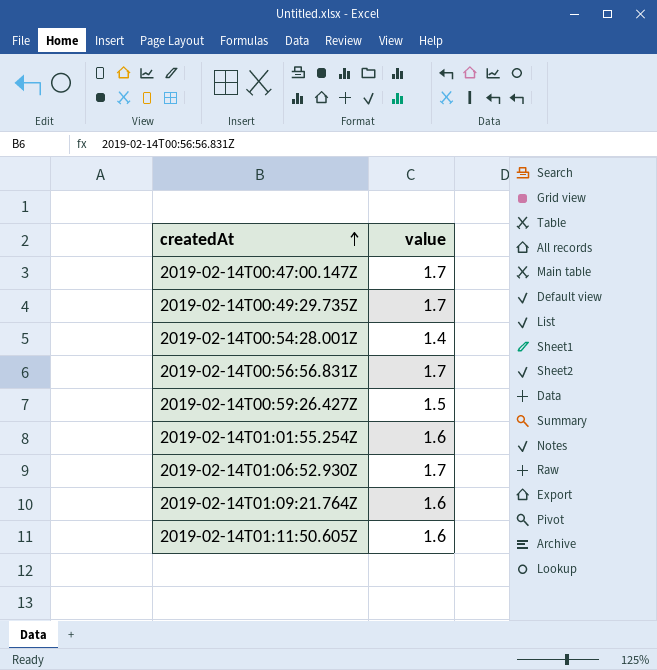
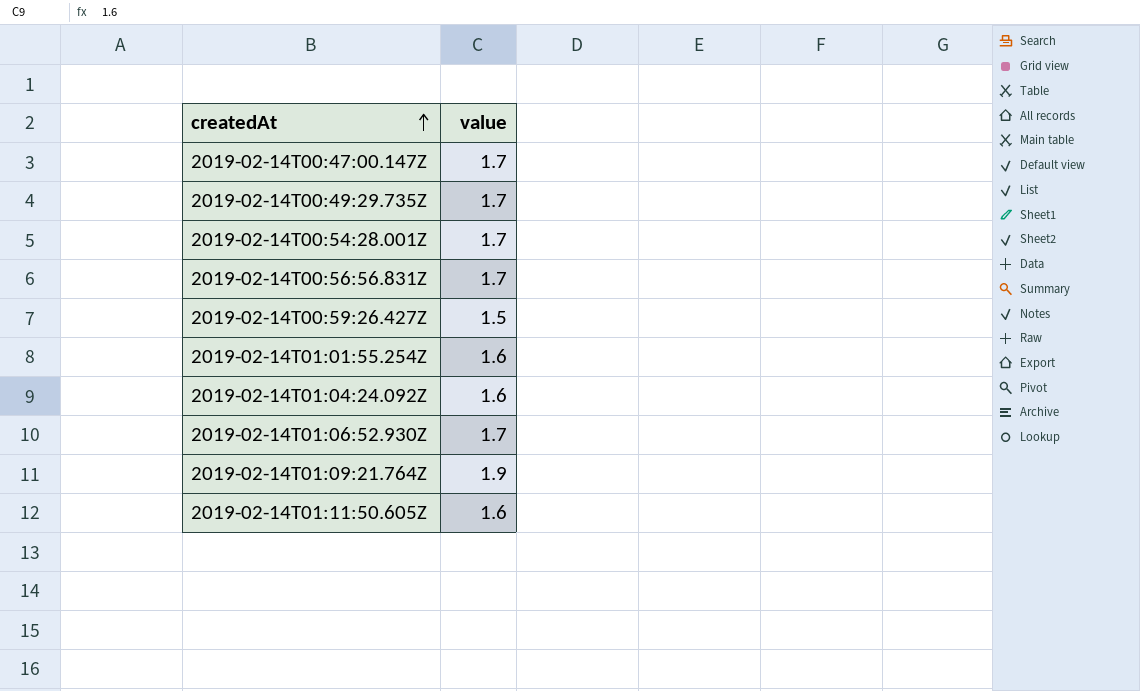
2019-02-14T00:54:28.001Z | value: 1.4 -> 1.7
row 2019-02-14T01:04:24.092Z: none -> 1.6
2019-02-14T01:09:21.764Z | value: 1.6 -> 1.9

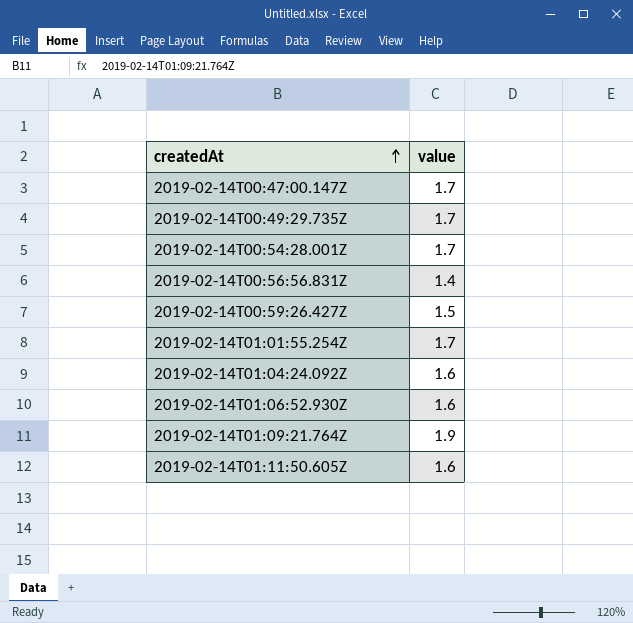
2019-02-14T00:56:56.831Z | value: 1.7 -> 1.4
2019-02-14T01:01:55.254Z | value: 1.6 -> 1.7
2019-02-14T01:06:52.930Z | value: 1.7 -> 1.6

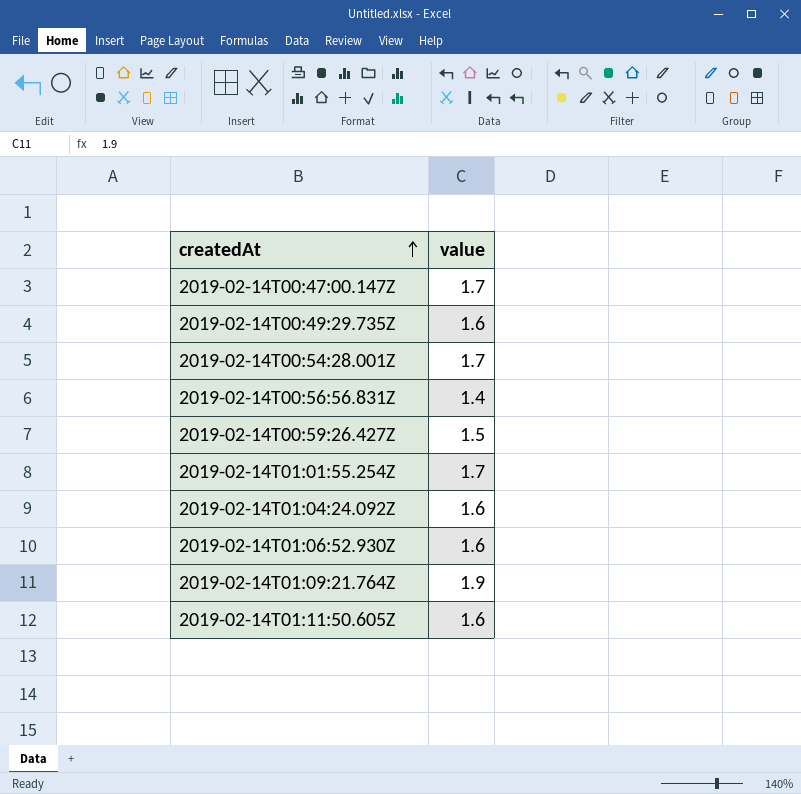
2019-02-14T00:49:29.735Z | value: 1.7 -> 1.6

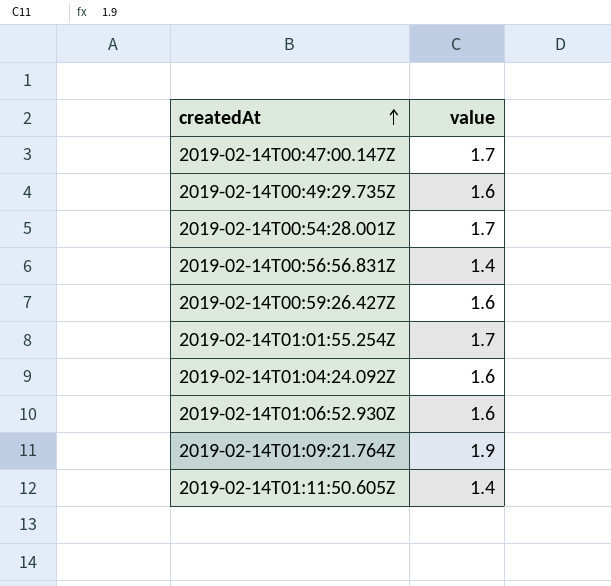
2019-02-14T00:59:26.427Z | value: 1.5 -> 1.6
2019-02-14T01:11:50.605Z | value: 1.6 -> 1.4

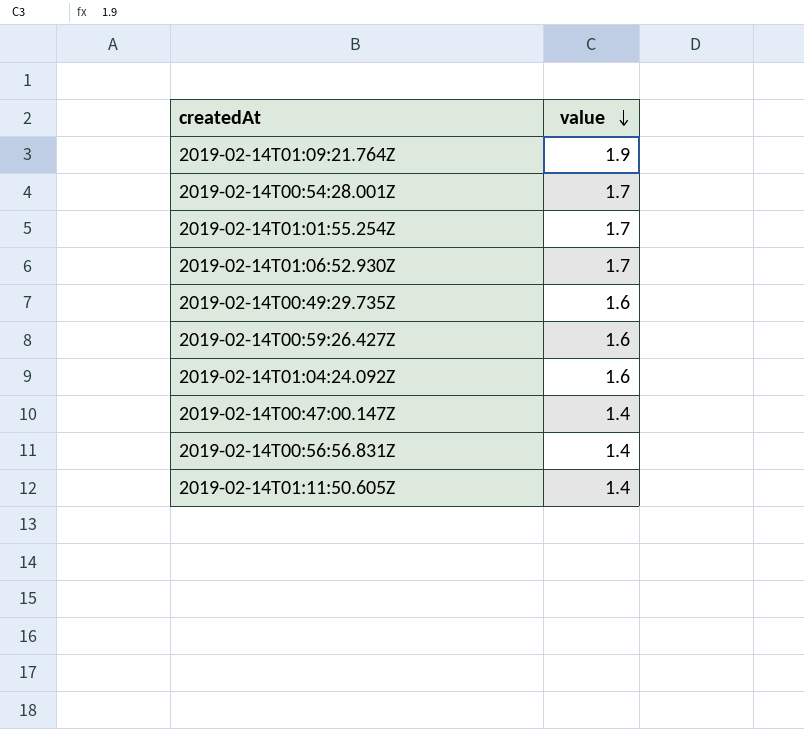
row order: createdAt ascending -> value descending
2019-02-14T01:06:52.930Z | value: 1.6 -> 1.7
2019-02-14T00:47:00.147Z | value: 1.7 -> 1.4

